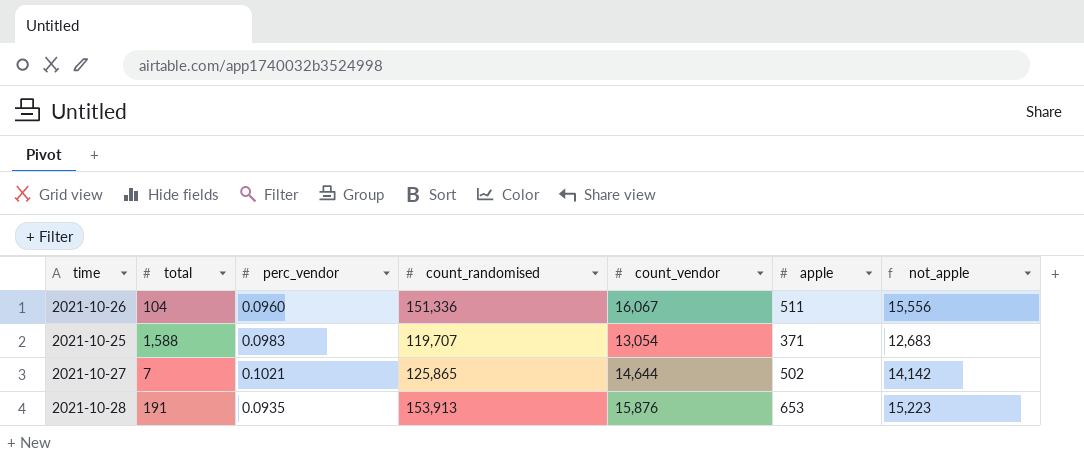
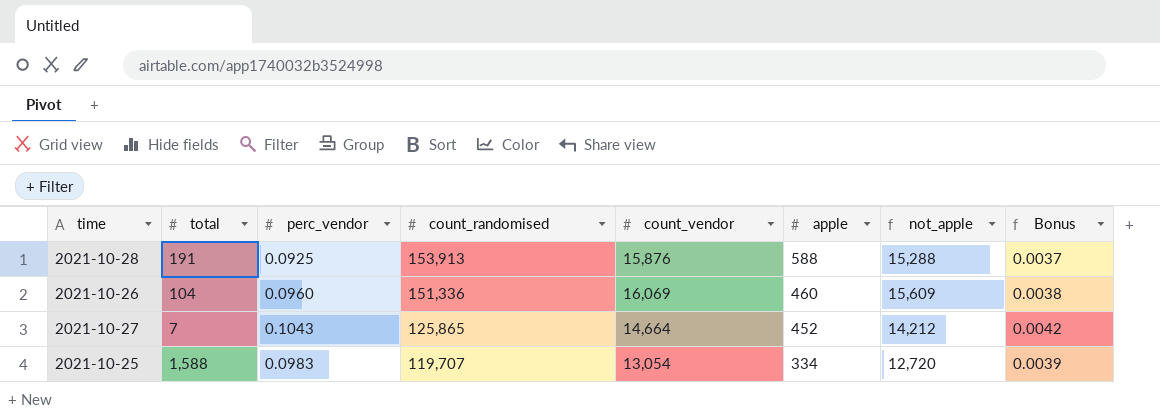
row order: none -> count_randomised descending
column Bonus | formula: none -> [perc_vendor] * 0.04
2021-10-28 | perc_vendor: 0.0935 -> 0.0925
2021-10-28 | apple: 653 -> 588
2021-10-28 | not_apple: 15,223 -> 15,288
2021-10-26 | count_vendor: 16,067 -> 16,069
2021-10-26 | apple: 511 -> 460
2021-10-26 | not_apple: 15,556 -> 15,609
2021-10-27 | perc_vendor: 0.1021 -> 0.1043
2021-10-27 | count_vendor: 14,644 -> 14,664
2021-10-27 | apple: 502 -> 452
2021-10-27 | not_apple: 14,142 -> 14,212
2021-10-25 | apple: 371 -> 334
2021-10-25 | not_apple: 12,683 -> 12,720

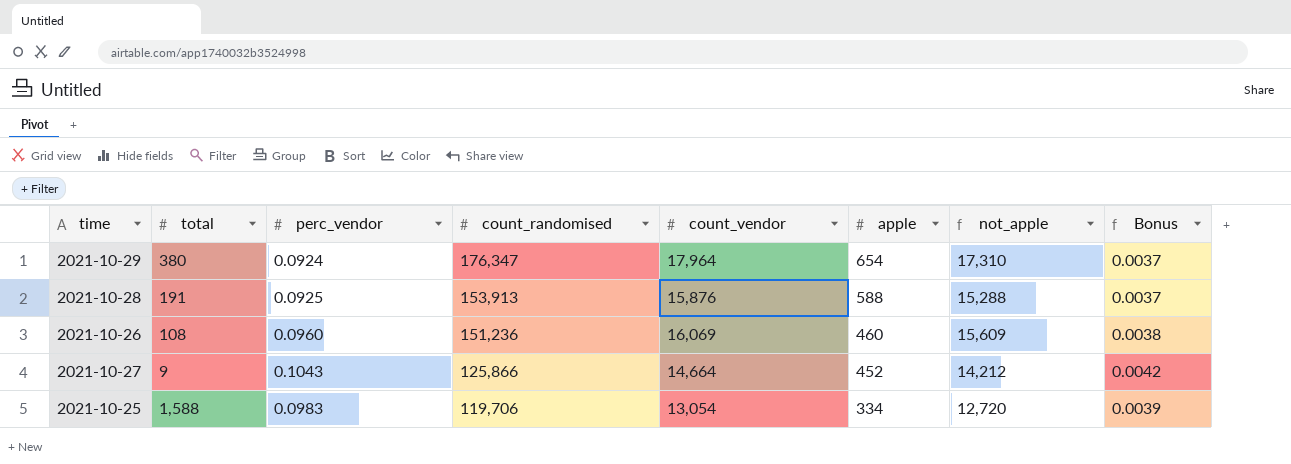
row 2021-10-29: none -> 380 | 0.0924 | 176,347 | 17,964 | 654 | 17,310 | 0.0037
2021-10-26 | total: 104 -> 108
2021-10-26 | count_randomised: 151,336 -> 151,236
2021-10-27 | total: 7 -> 9
2021-10-27 | count_randomised: 125,865 -> 125,866
2021-10-25 | count_randomised: 119,707 -> 119,706

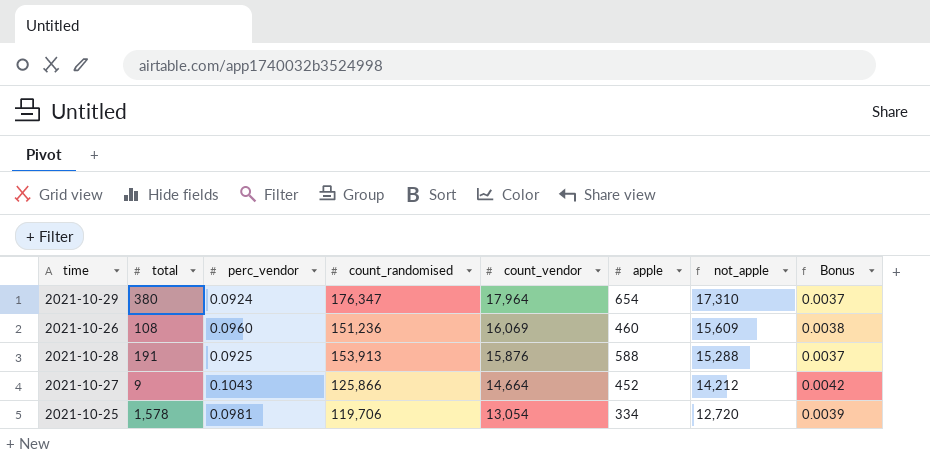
row order: count_randomised descending -> count_vendor descending
2021-10-25 | total: 1,588 -> 1,578
2021-10-25 | perc_vendor: 0.0983 -> 0.0981

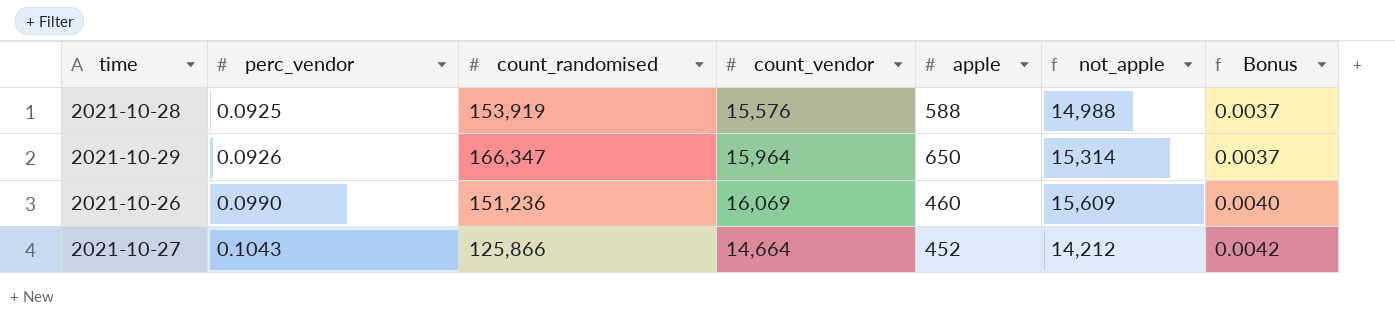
row order: count_vendor descending -> perc_vendor ascending
column total | position: 2 -> none
row 2021-10-25: 1,578 | 0.0981 | 119,706 | 13,054 | 334 | 12,720 | 0.0039 -> none
2021-10-28 | count_randomised: 153,913 -> 153,919
2021-10-28 | count_vendor: 15,876 -> 15,576
2021-10-28 | not_apple: 15,288 -> 14,988
2021-10-29 | perc_vendor: 0.0924 -> 0.0926
2021-10-29 | count_randomised: 176,347 -> 166,347
2021-10-29 | count_vendor: 17,964 -> 15,964
2021-10-29 | apple: 654 -> 650
2021-10-29 | not_apple: 17,310 -> 15,314
2021-10-26 | perc_vendor: 0.0960 -> 0.0990
2021-10-26 | Bonus: 0.0038 -> 0.0040

